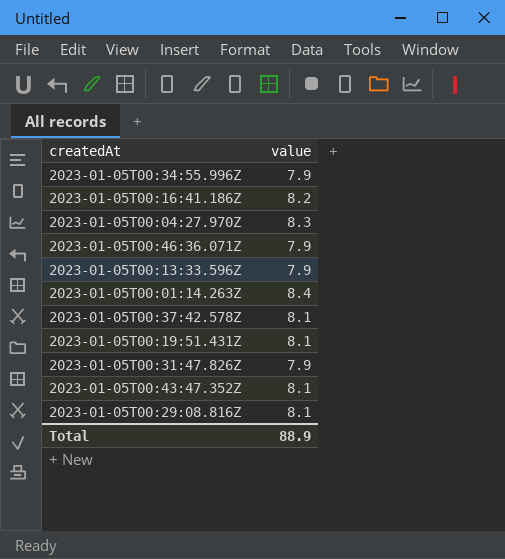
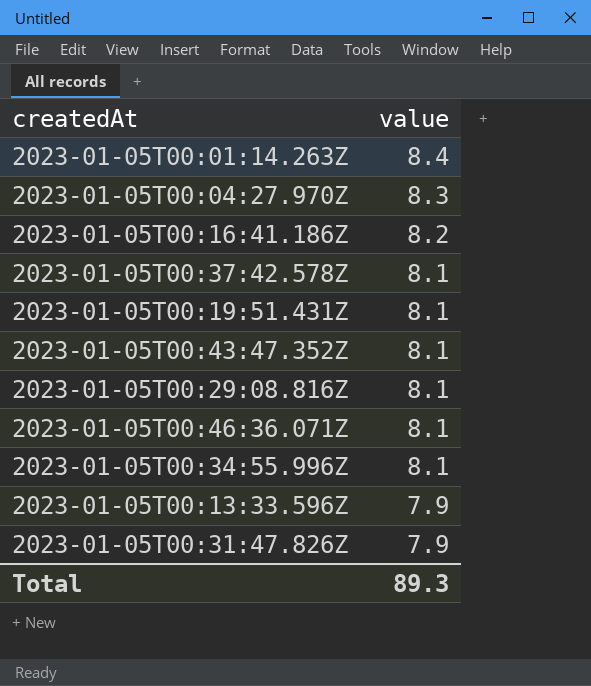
row order: none -> value descending
2023-01-05T00:46:36.071Z | value: 7.9 -> 8.1
2023-01-05T00:34:55.996Z | value: 7.9 -> 8.1
Total | value: 88.9 -> 89.3

